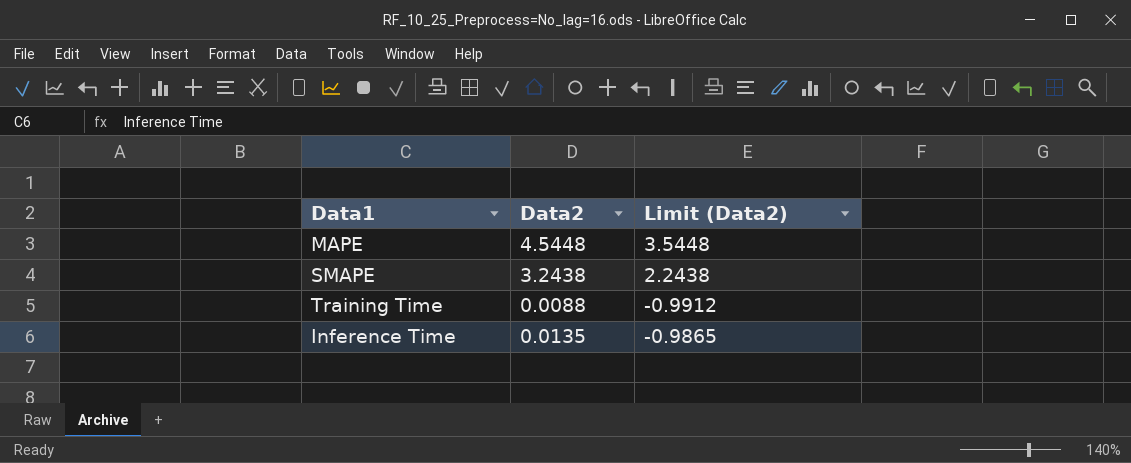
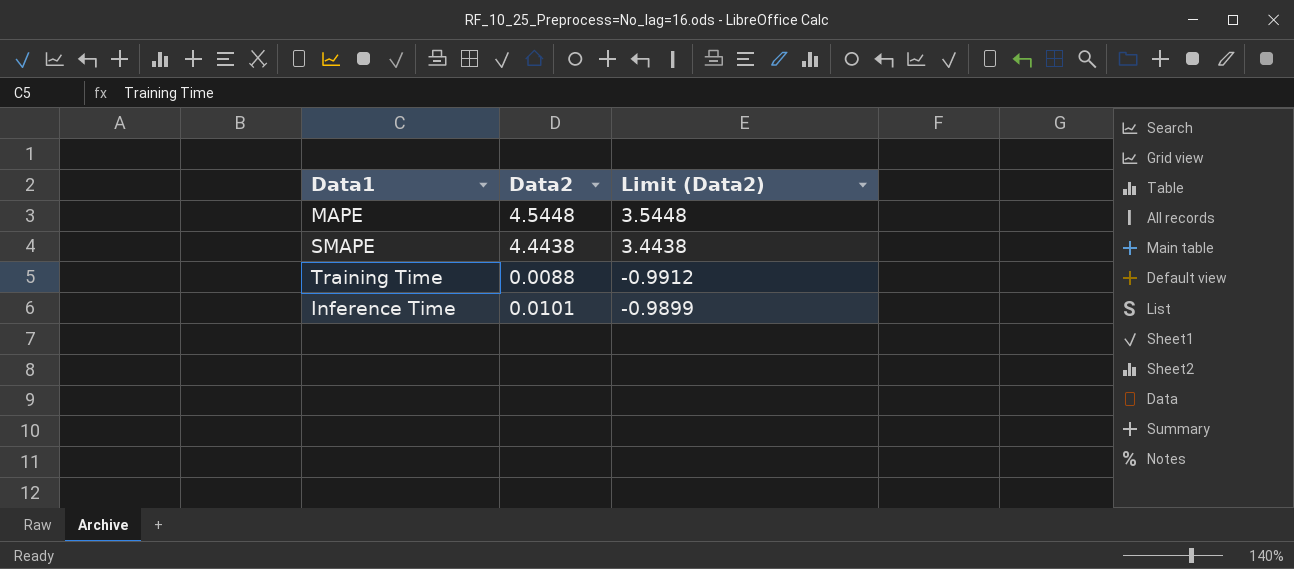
SMAPE | Data2: 3.2438 -> 4.4438
SMAPE | Limit (Data2): 2.2438 -> 3.4438
Inference Time | Data2: 0.0135 -> 0.0101
Inference Time | Limit (Data2): -0.9865 -> -0.9899

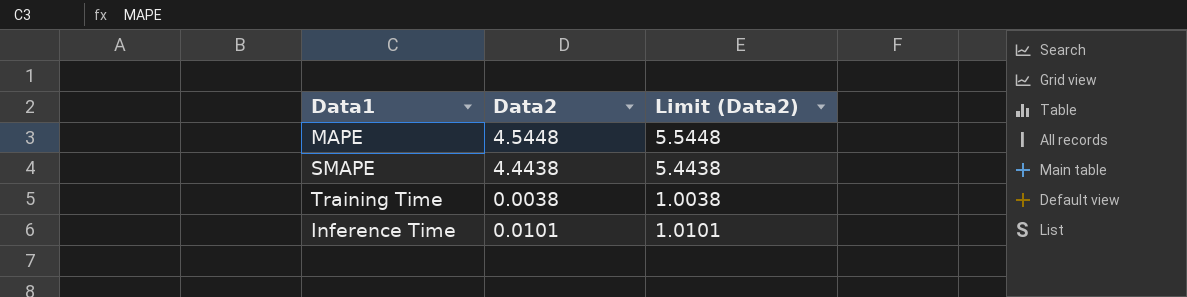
column Limit (Data2) | formula: [Data2] - 1 -> [Data2] + 1
Training Time | Data2: 0.0088 -> 0.0038

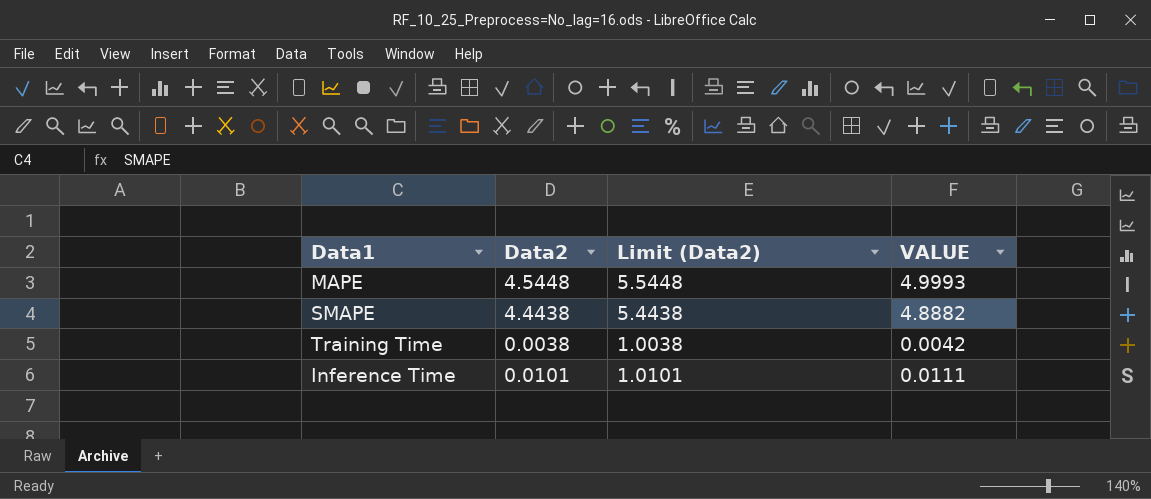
column VALUE | formula: none -> [Data2] * 1.1

